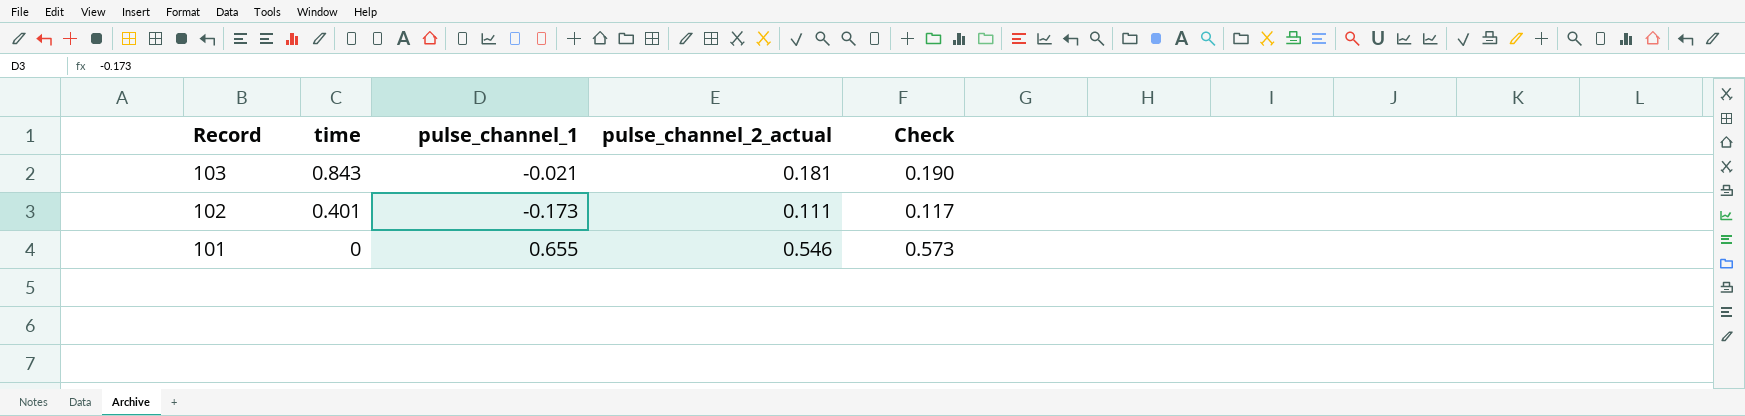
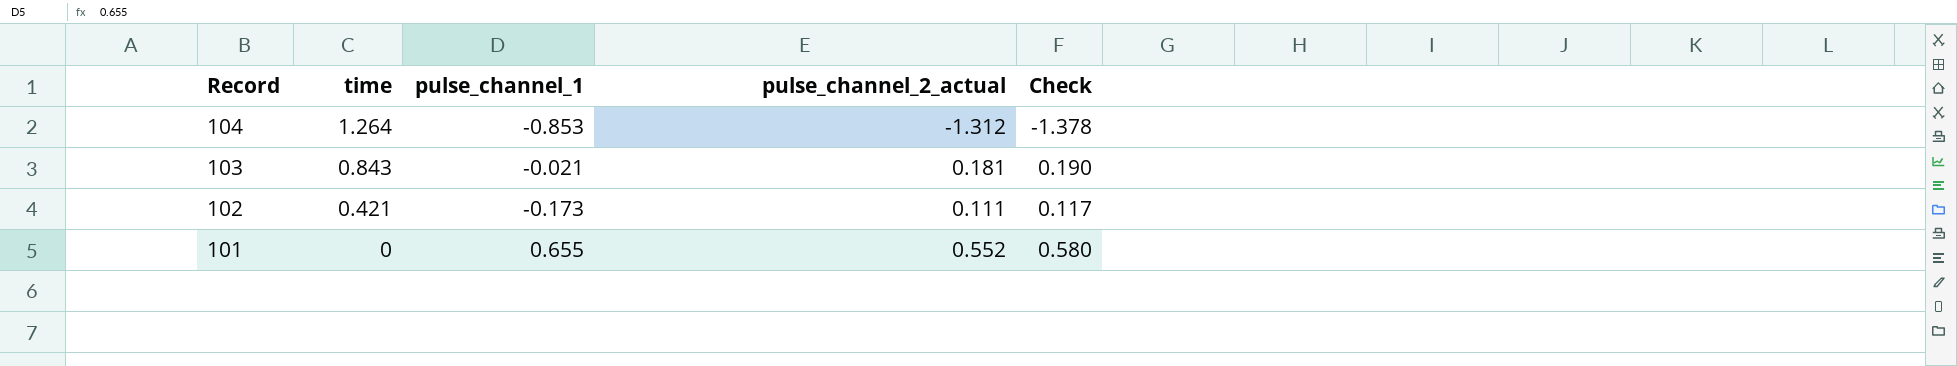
row 104: none -> 1.264 | -0.853 | -1.312 | -1.378
102 | time: 0.401 -> 0.421
101 | pulse_channel_2_actual: 0.546 -> 0.552
101 | Check: 0.573 -> 0.580

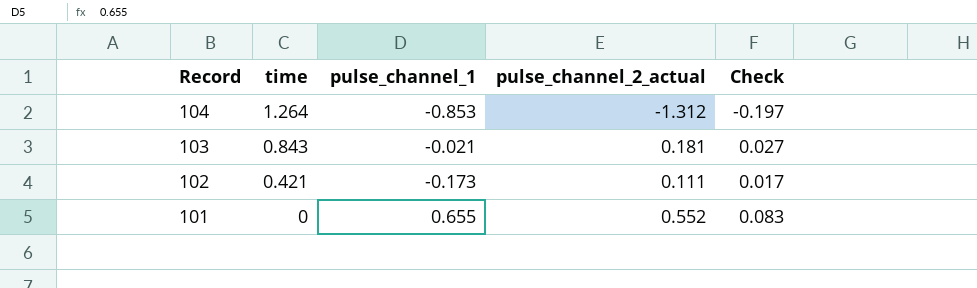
column Check | formula: [pulse_channel_2_actual] * 1.05 -> [pulse_channel_2_actual] * 0.15

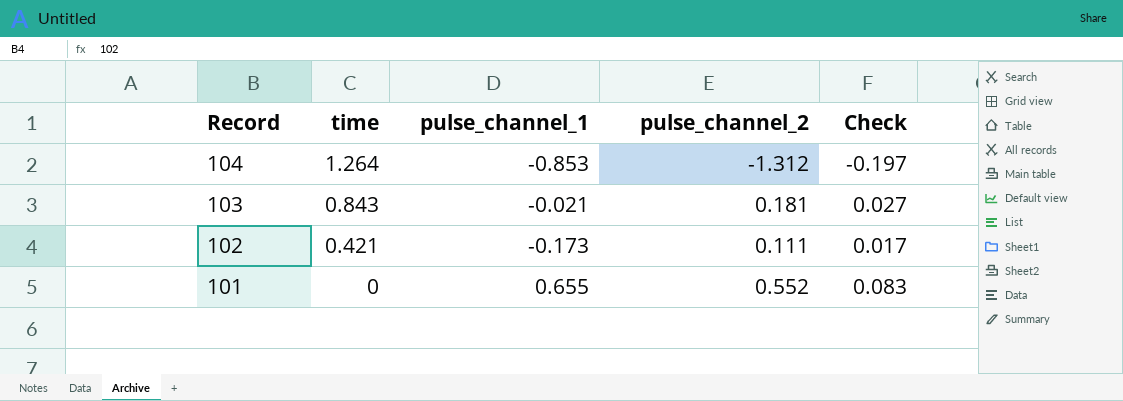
column name: pulse_channel_2_actual -> pulse_channel_2

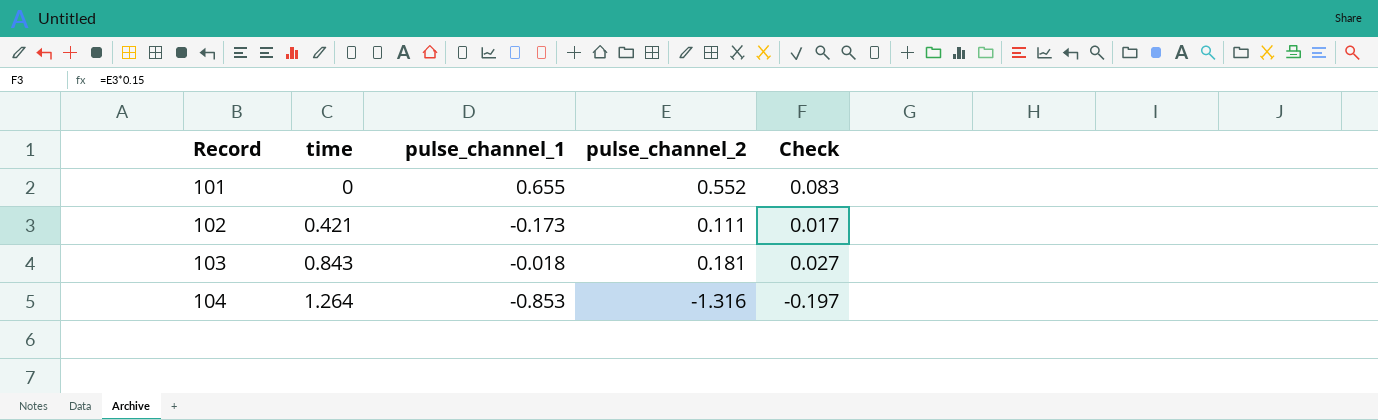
row order: Record descending -> Record ascending
103 | pulse_channel_1: -0.021 -> -0.018
104 | pulse_channel_2: -1.312 -> -1.316

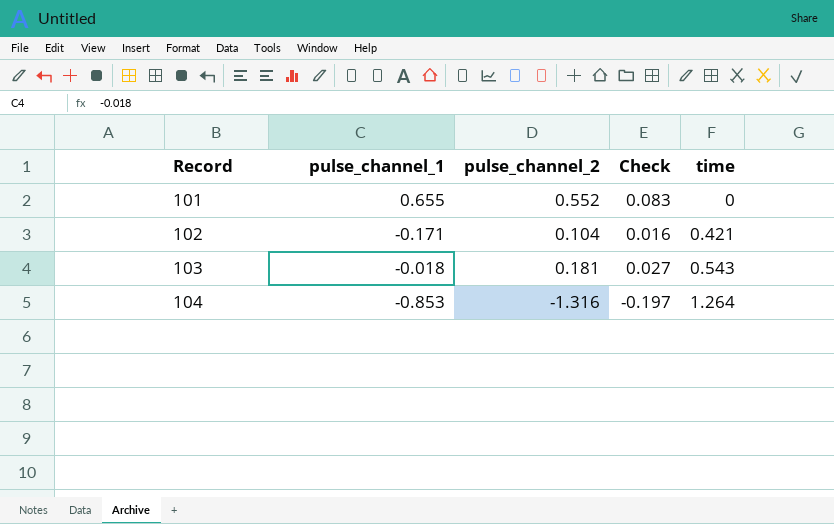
column time | position: 2 -> 5
102 | pulse_channel_1: -0.173 -> -0.171
102 | pulse_channel_2: 0.111 -> 0.104
102 | Check: 0.017 -> 0.016
103 | time: 0.843 -> 0.543

